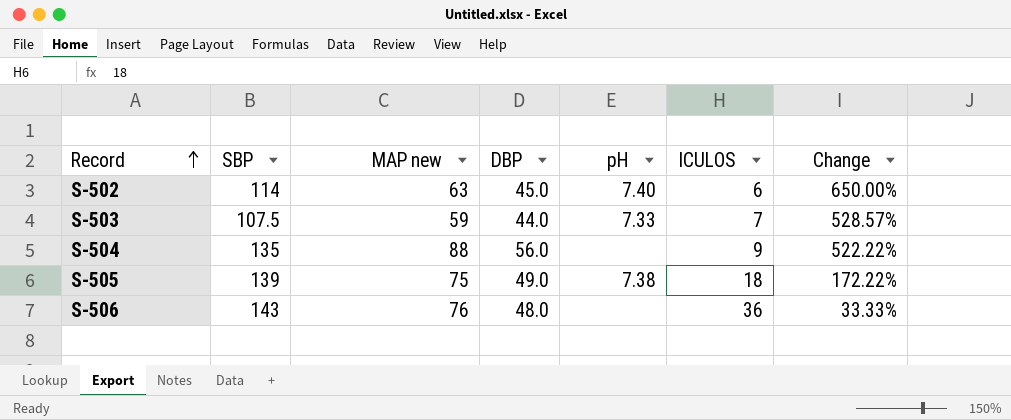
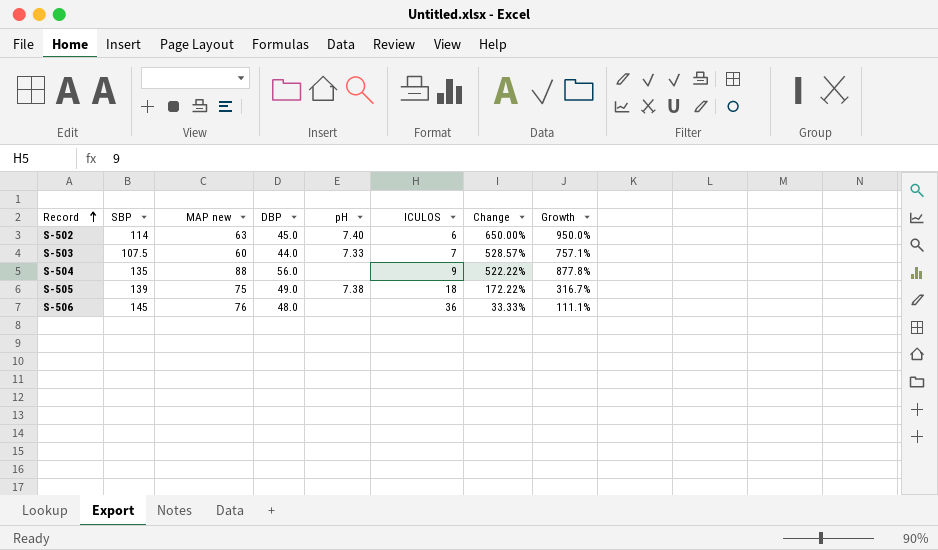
column Growth | formula: none -> ([MAP new] - [ICULOS]) / [ICULOS]
S-503 | MAP new: 59 -> 60
S-506 | SBP: 143 -> 145

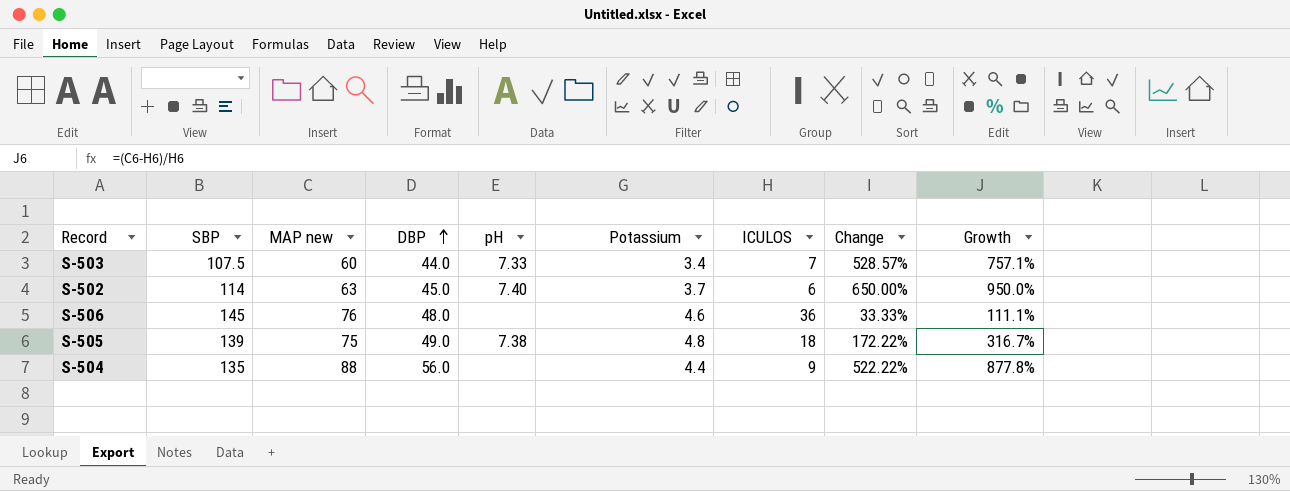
row order: Record ascending -> DBP ascending
column Potassium | position: none -> 6

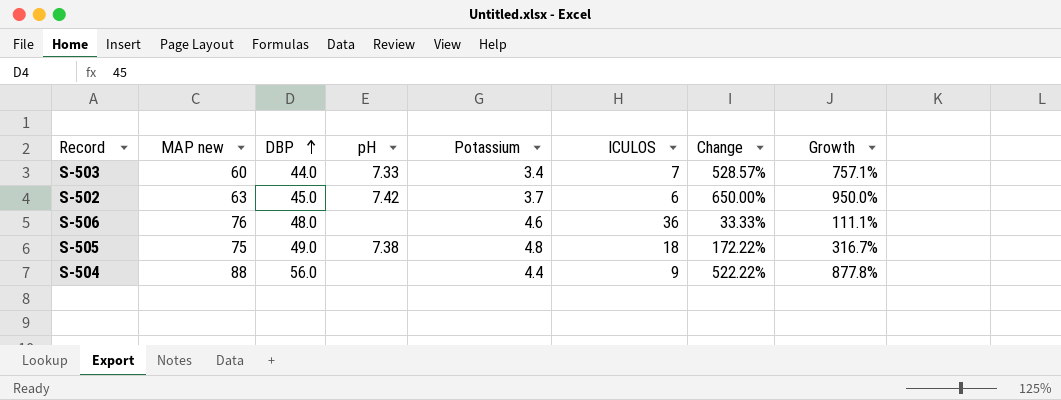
column SBP | position: 2 -> none
S-502 | pH: 7.40 -> 7.42

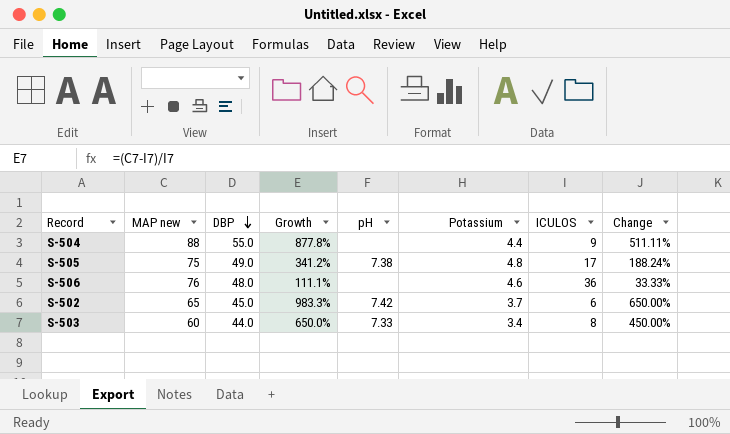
row order: DBP ascending -> DBP descending
column Growth | position: 8 -> 4
S-504 | DBP: 56.0 -> 55.0
S-504 | Change: 522.22% -> 511.11%
S-505 | Growth: 316.7% -> 341.2%
S-505 | ICULOS: 18 -> 17
S-505 | Change: 172.22% -> 188.24%
S-502 | MAP new: 63 -> 65
S-502 | Growth: 950.0% -> 983.3%
S-503 | Growth: 757.1% -> 650.0%
S-503 | ICULOS: 7 -> 8
S-503 | Change: 528.57% -> 450.00%

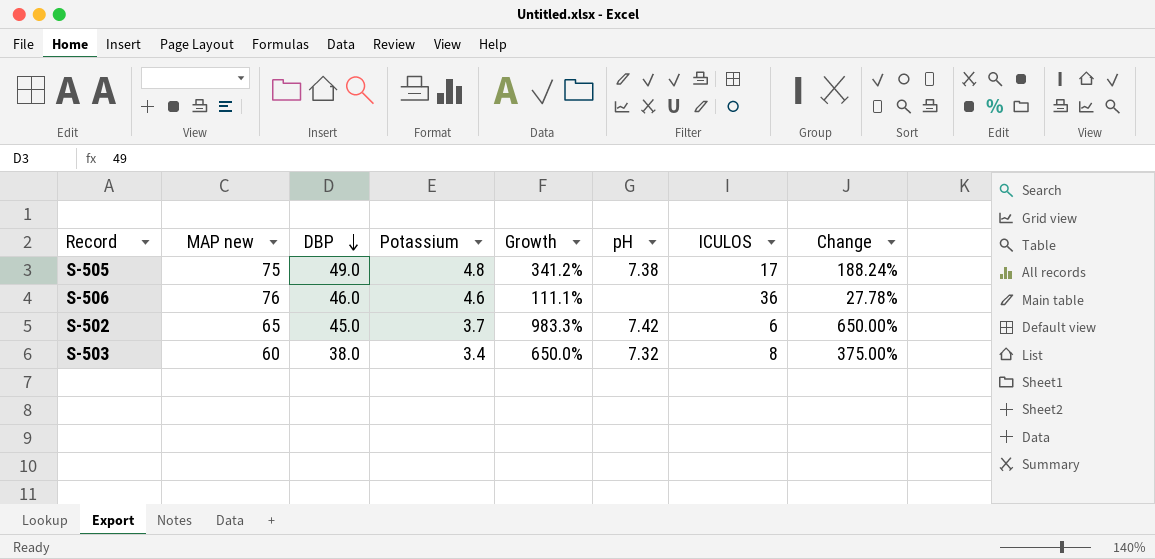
column Potassium | position: 6 -> 4
row S-504: 88 | 55.0 | 877.8% | none | 4.4 | 9 | 511.11% -> none
S-506 | DBP: 48.0 -> 46.0
S-506 | Change: 33.33% -> 27.78%
S-503 | DBP: 44.0 -> 38.0
S-503 | pH: 7.33 -> 7.32
S-503 | Change: 450.00% -> 375.00%

